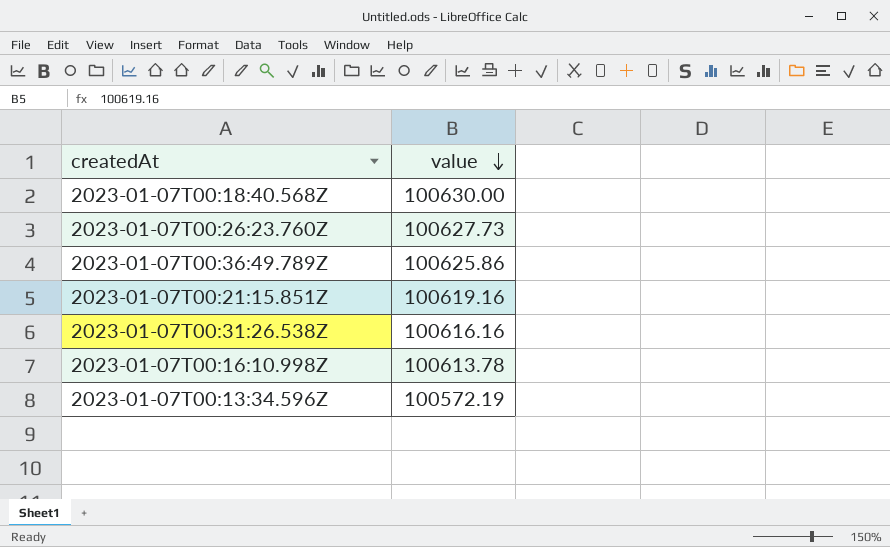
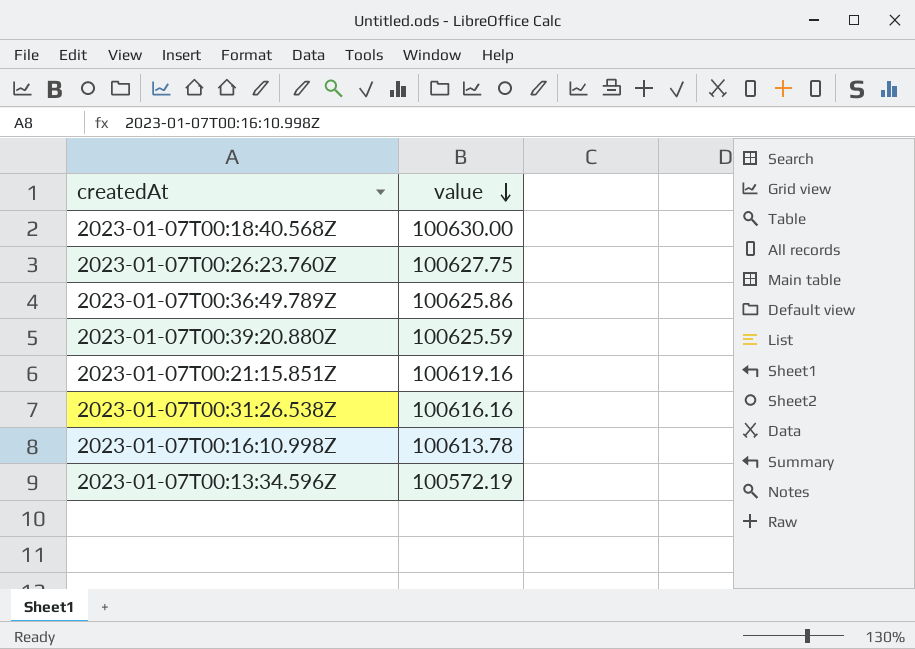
2023-01-07T00:26:23.760Z | value: 100627.73 -> 100627.75
row 2023-01-07T00:39:20.880Z: none -> 100625.59

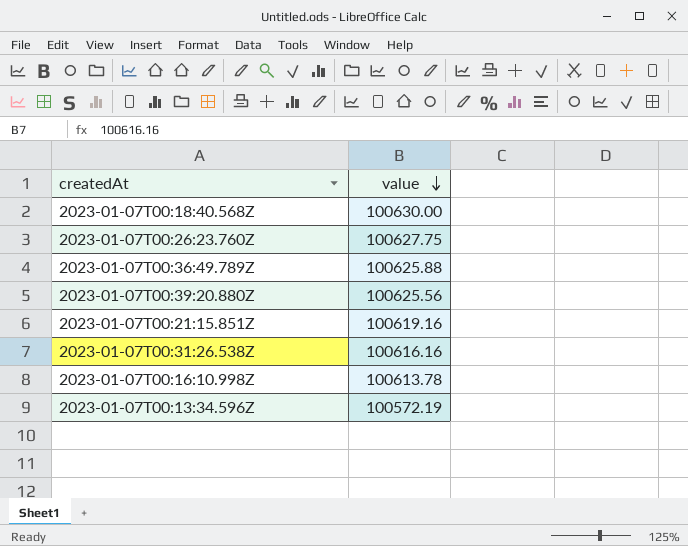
2023-01-07T00:36:49.789Z | value: 100625.86 -> 100625.88
2023-01-07T00:39:20.880Z | value: 100625.59 -> 100625.56

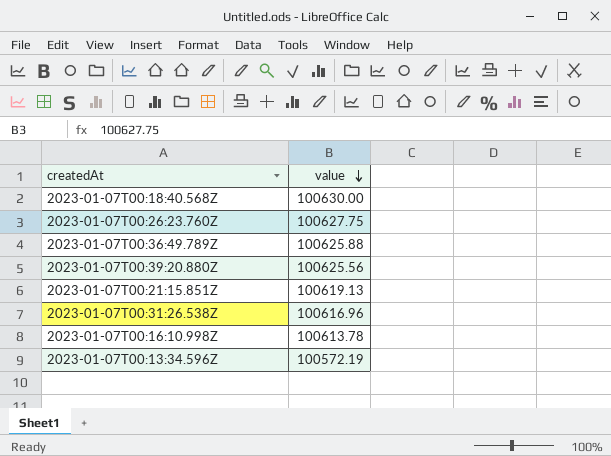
2023-01-07T00:21:15.851Z | value: 100619.16 -> 100619.13
2023-01-07T00:31:26.538Z | value: 100616.16 -> 100616.96

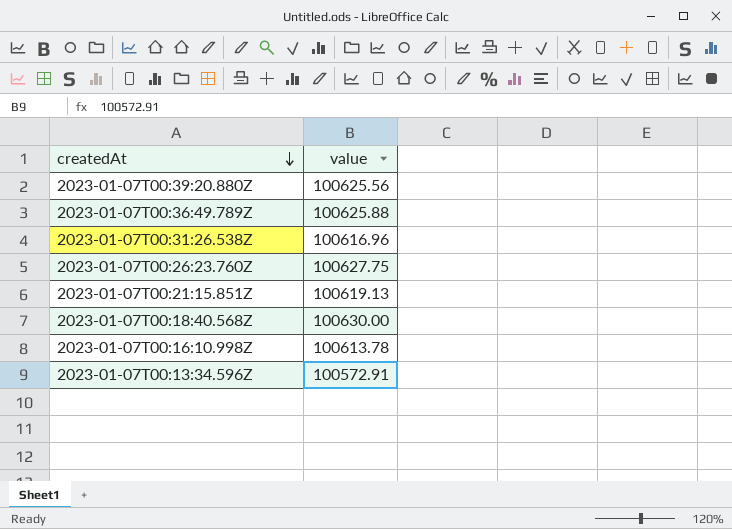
row order: value descending -> createdAt descending
2023-01-07T00:13:34.596Z | value: 100572.19 -> 100572.91

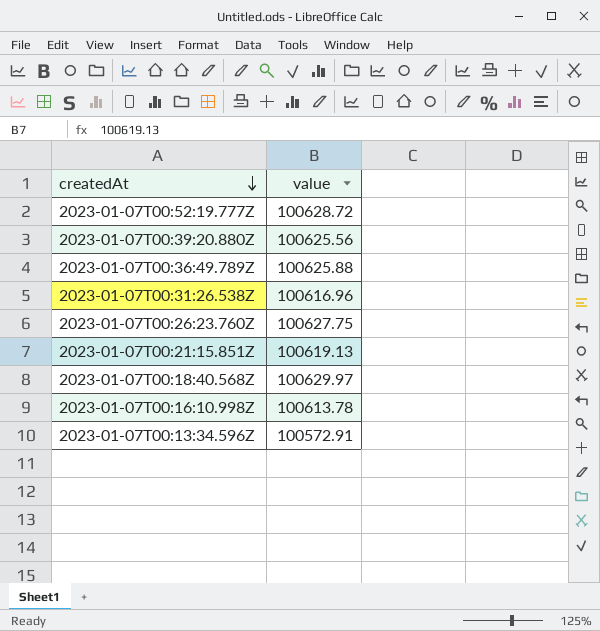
row 2023-01-07T00:52:19.777Z: none -> 100628.72
2023-01-07T00:18:40.568Z | value: 100630.00 -> 100629.97

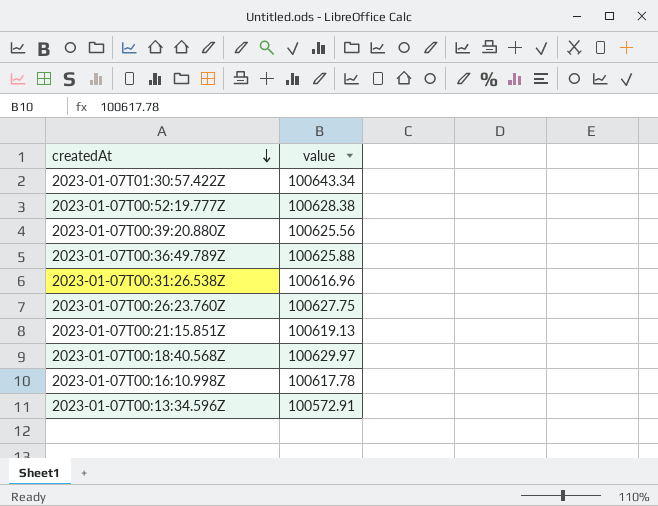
row 2023-01-07T01:30:57.422Z: none -> 100643.34
2023-01-07T00:52:19.777Z | value: 100628.72 -> 100628.38
2023-01-07T00:16:10.998Z | value: 100613.78 -> 100617.78

